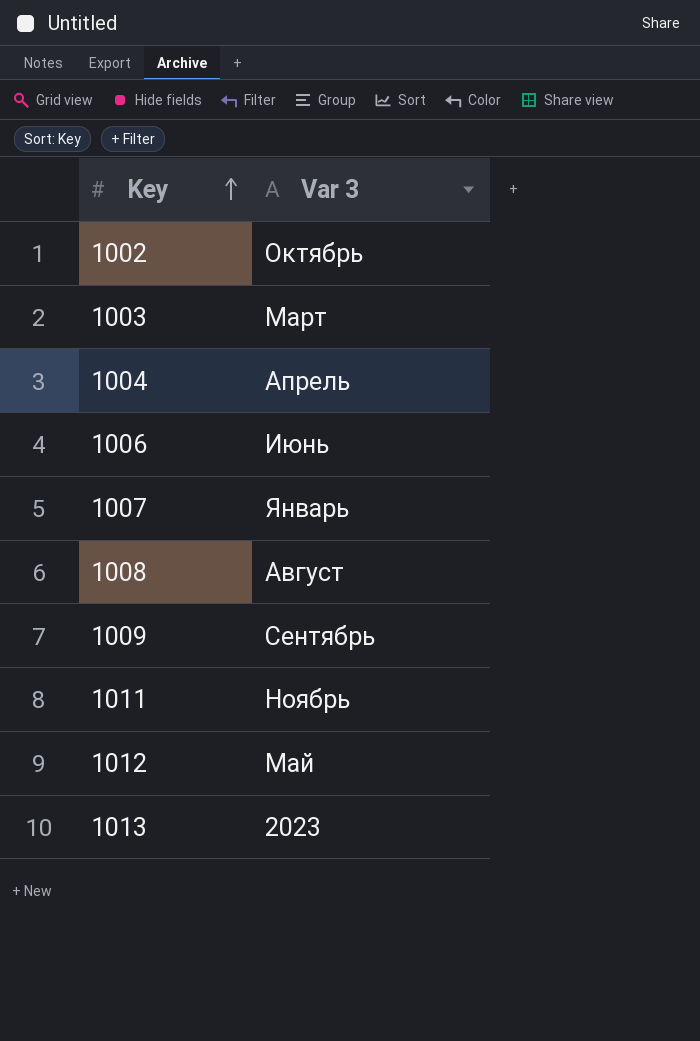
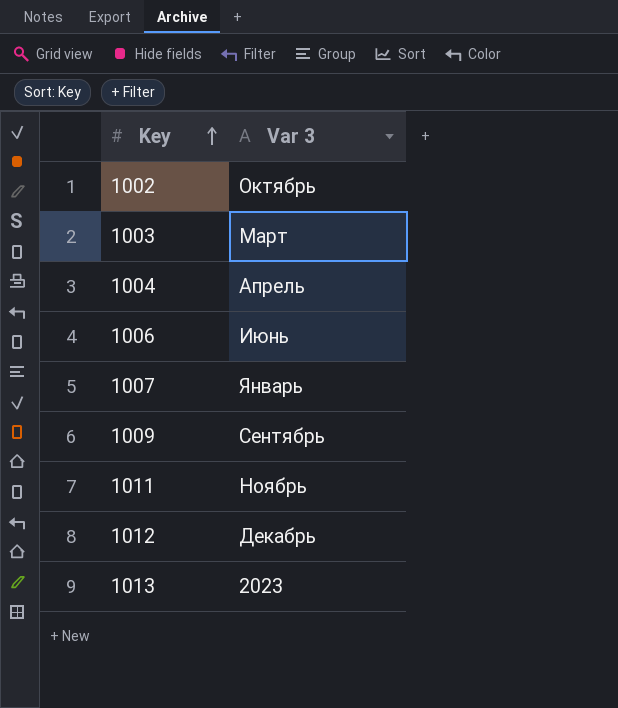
row 1008: Август -> none
1012 | Var 3: Май -> Декабрь

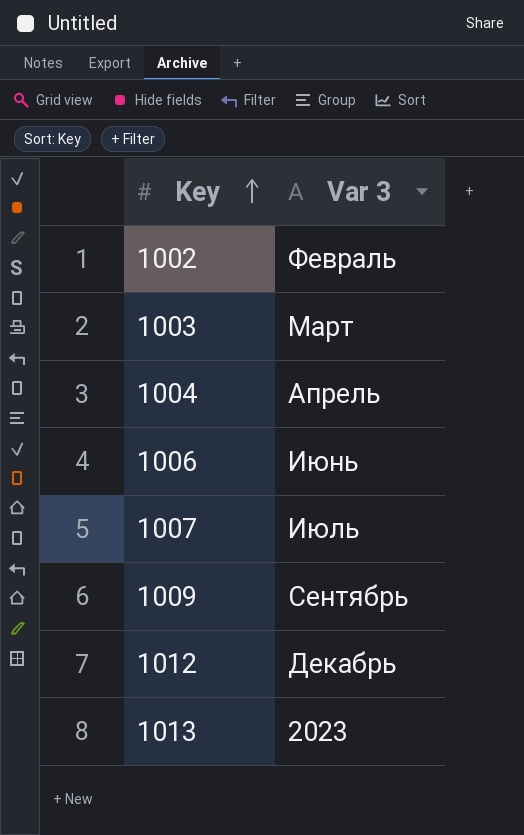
row 1011: Ноябрь -> none
1002 | Var 3: Октябрь -> Февраль
1007 | Var 3: Январь -> Июль

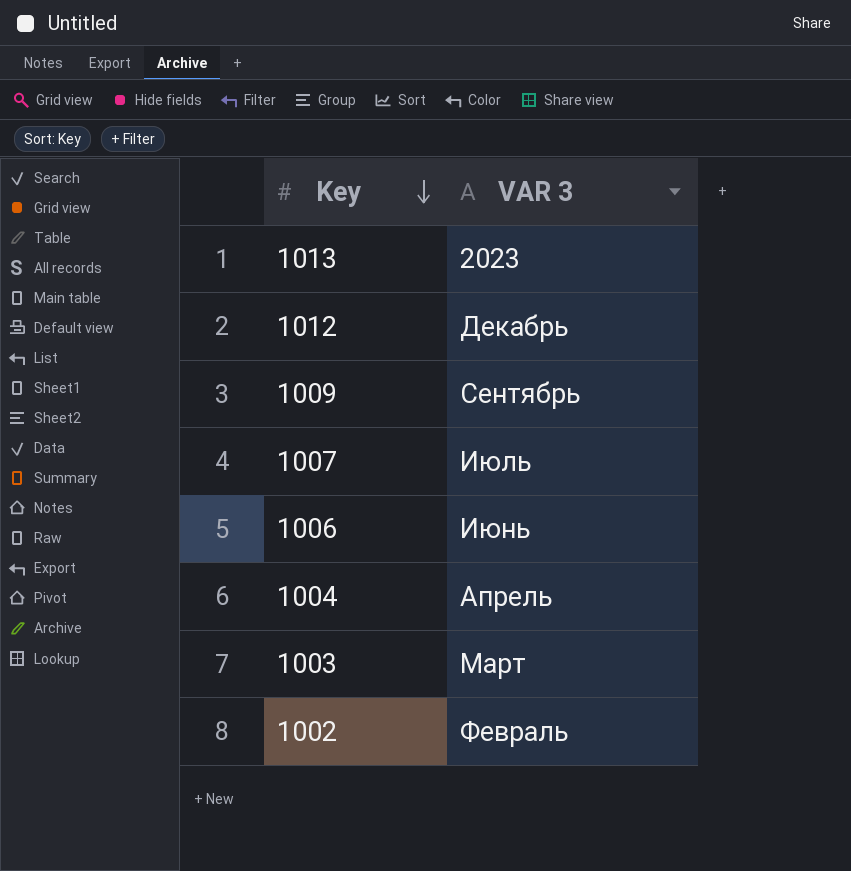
row order: Key ascending -> Key descending
column name: Var 3 -> VAR 3

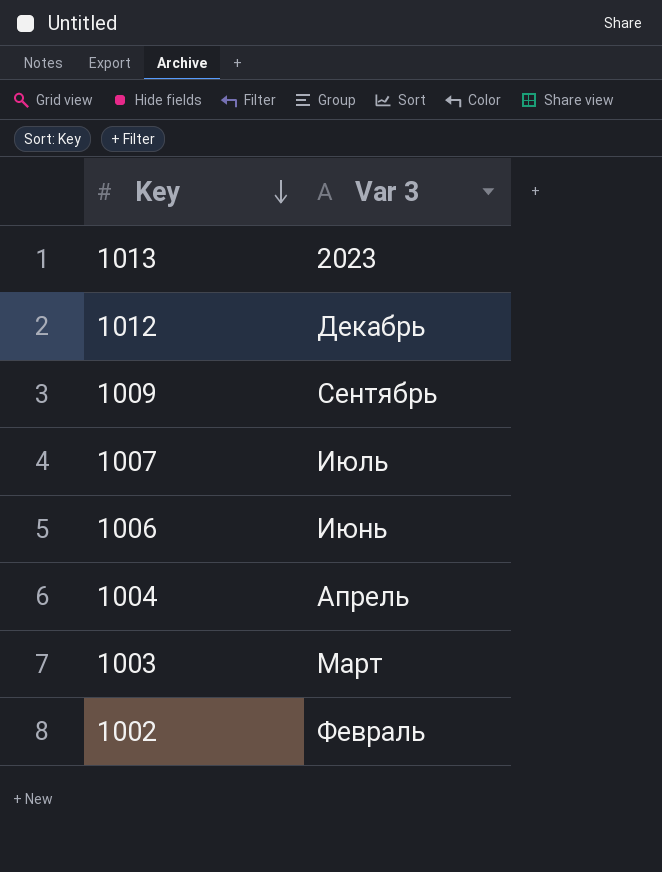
column name: VAR 3 -> Var 3

